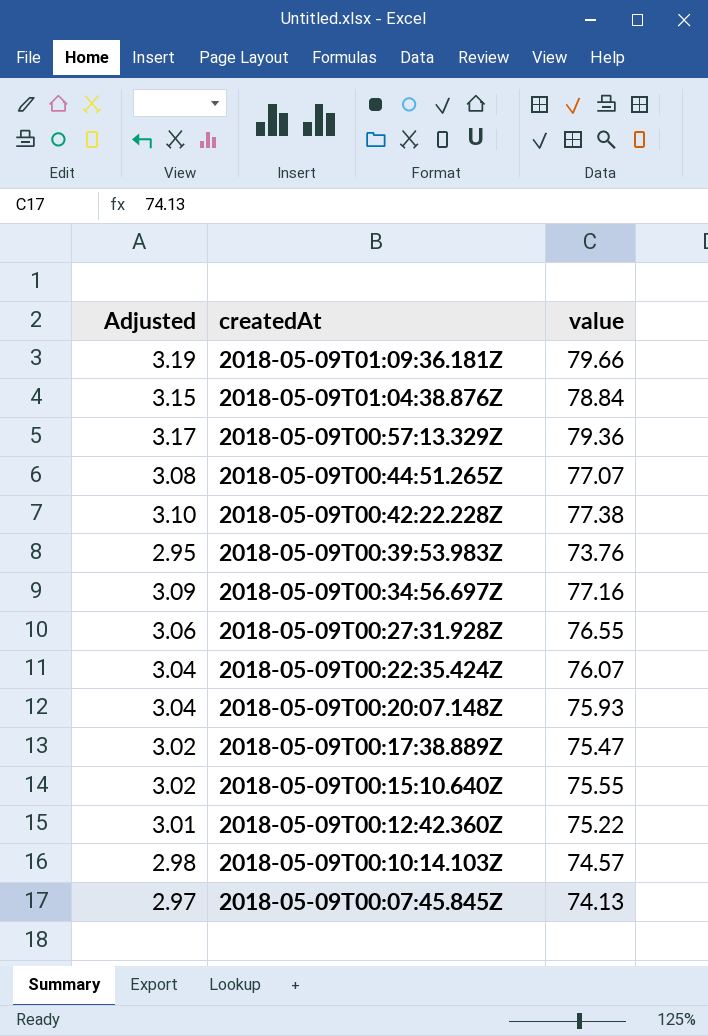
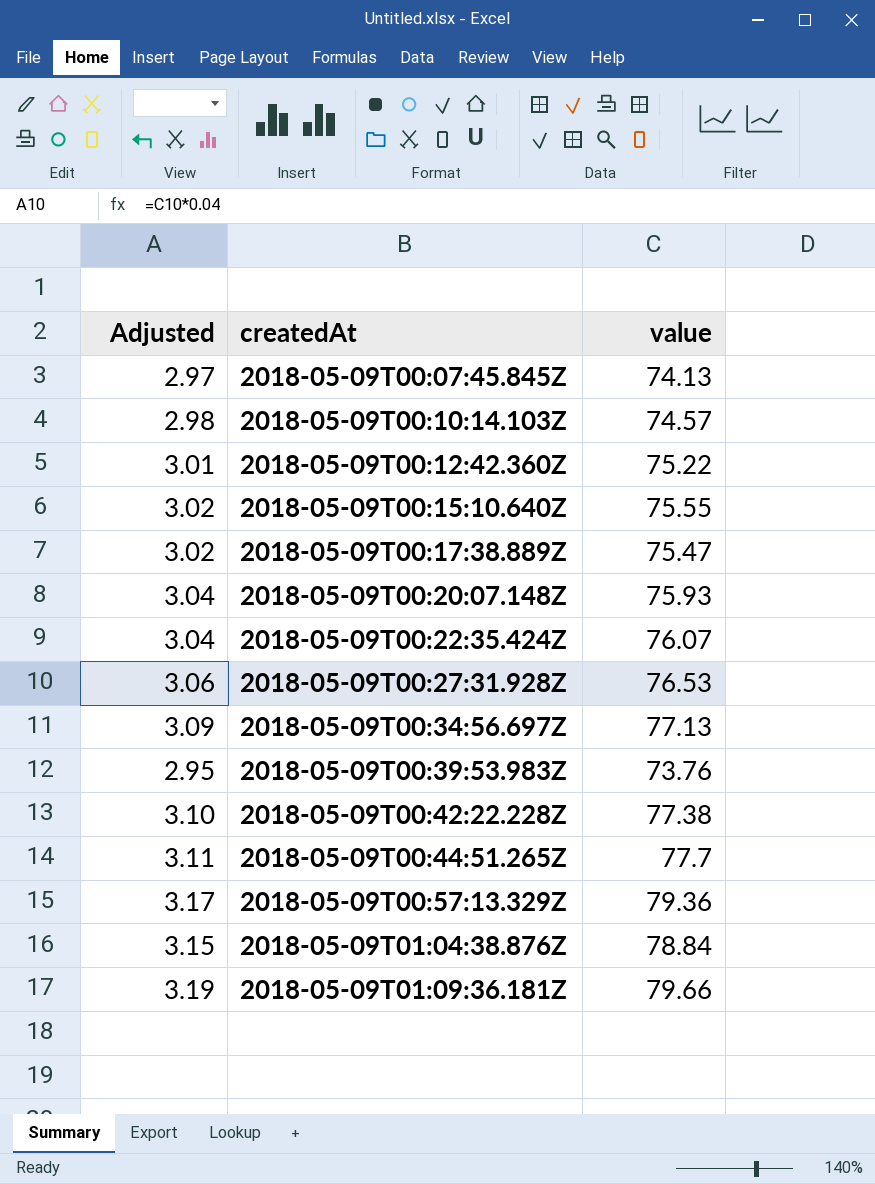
row order: createdAt descending -> createdAt ascending
2018-05-09T00:27:31.928Z | value: 76.55 -> 76.53
2018-05-09T00:34:56.697Z | value: 77.16 -> 77.13
2018-05-09T00:44:51.265Z | Adjusted: 3.08 -> 3.11
2018-05-09T00:44:51.265Z | value: 77.07 -> 77.7

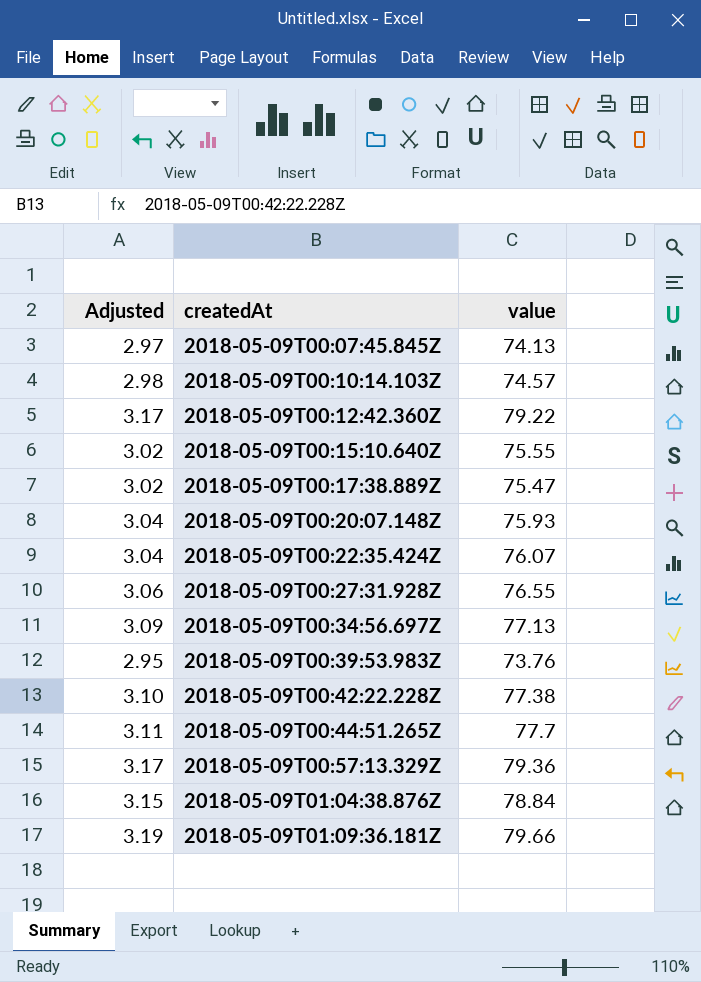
2018-05-09T00:12:42.360Z | Adjusted: 3.01 -> 3.17
2018-05-09T00:12:42.360Z | value: 75.22 -> 79.22
2018-05-09T00:27:31.928Z | value: 76.53 -> 76.55

